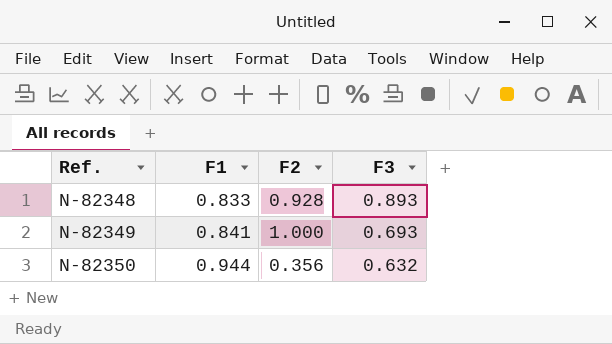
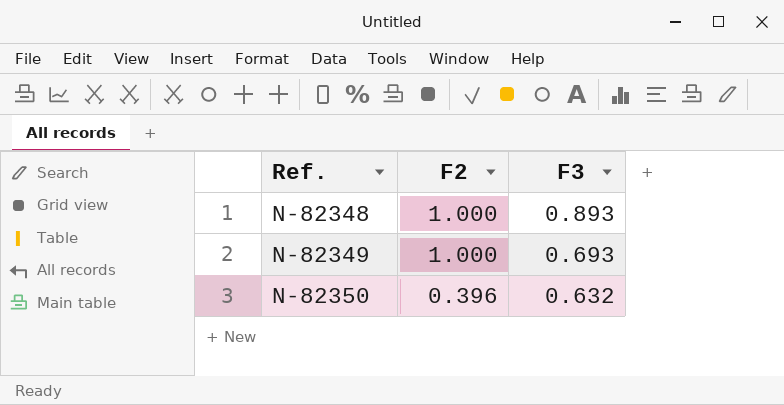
column F1 | position: 2 -> none
N-82348 | F2: 0.928 -> 1.000
N-82350 | F2: 0.356 -> 0.396

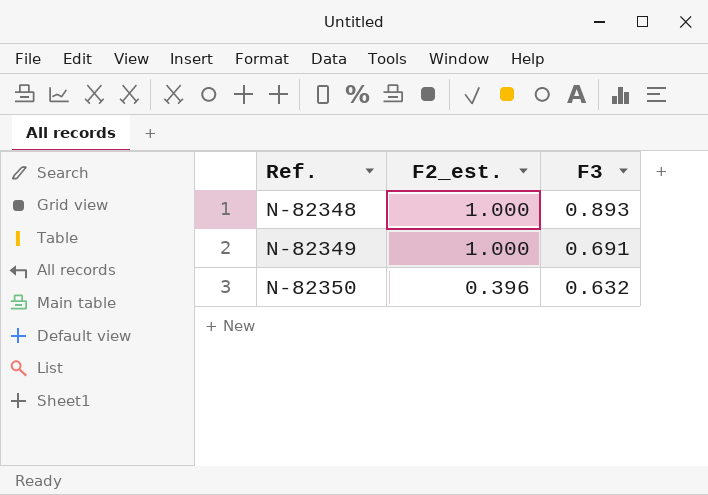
column name: F2 -> F2_est.
N-82349 | F3: 0.693 -> 0.691

